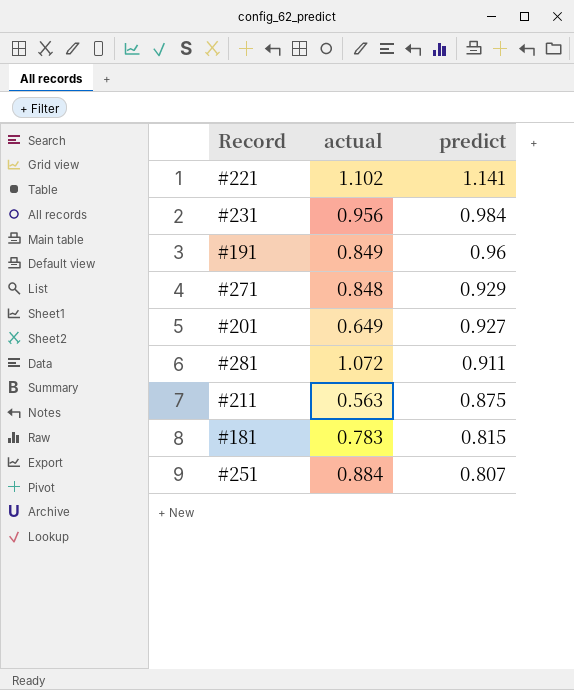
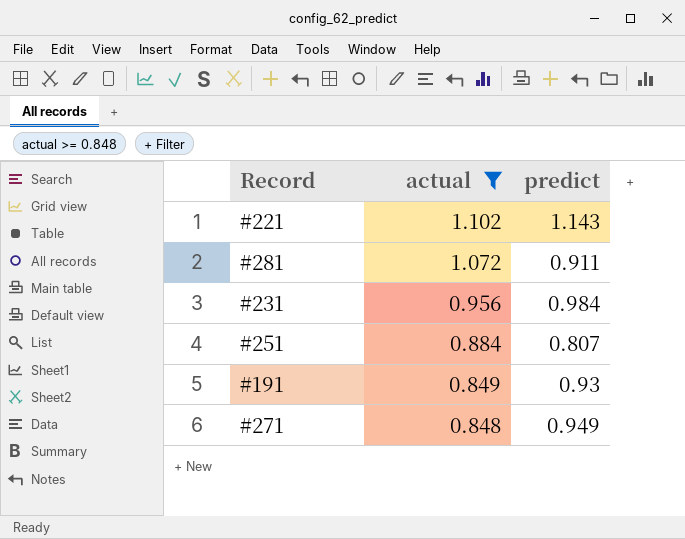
filter: none -> actual >= 0.848
row order: predict descending -> actual descending
#221 | predict: 1.141 -> 1.143
#191 | predict: 0.96 -> 0.93
#271 | predict: 0.929 -> 0.949

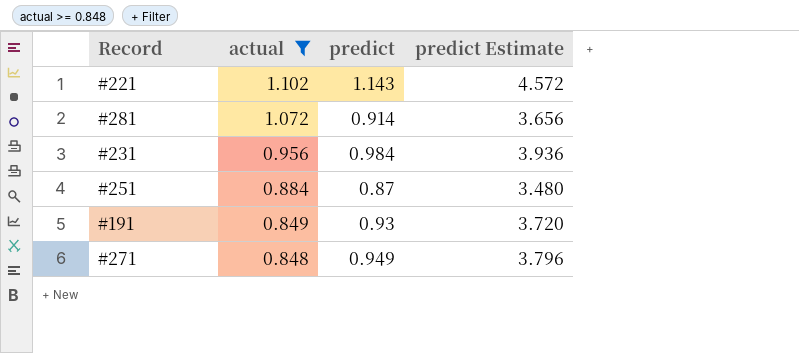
column predict Estimate | formula: none -> [predict] * 4
#281 | predict: 0.911 -> 0.914
#251 | predict: 0.807 -> 0.87

